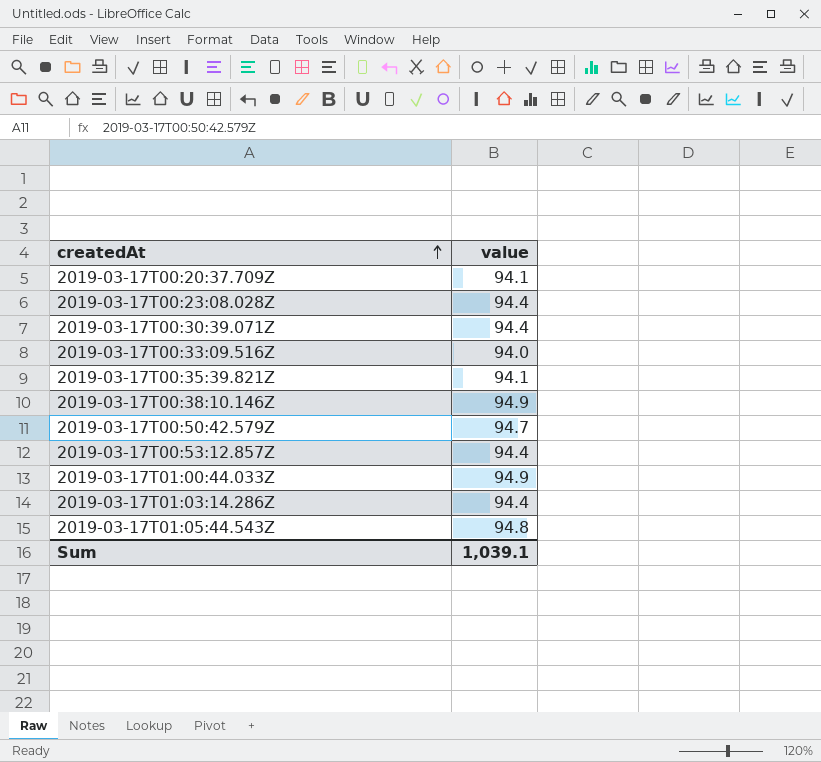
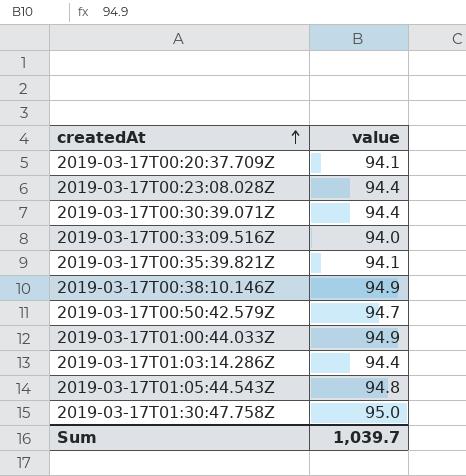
row 2019-03-17T00:53:12.857Z: 94.4 -> none
row 2019-03-17T01:30:47.758Z: none -> 95.0
Sum | value: 1,039.1 -> 1,039.7

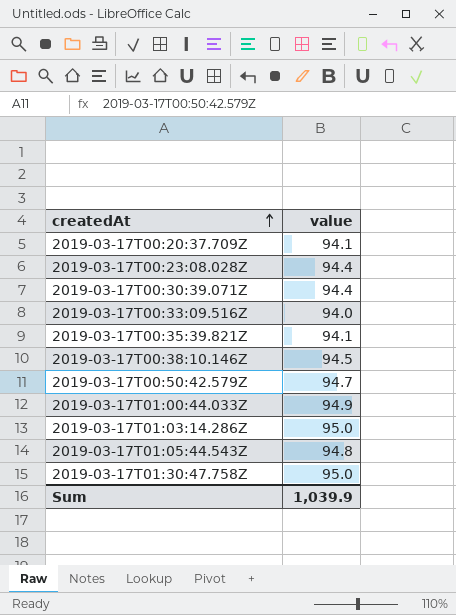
2019-03-17T00:38:10.146Z | value: 94.9 -> 94.5
2019-03-17T01:03:14.286Z | value: 94.4 -> 95.0
Sum | value: 1,039.7 -> 1,039.9

